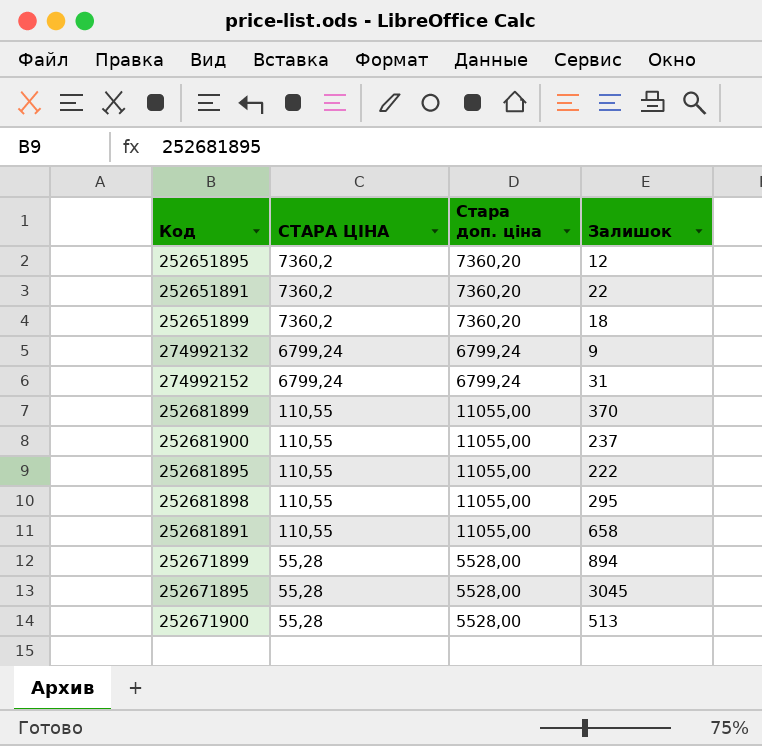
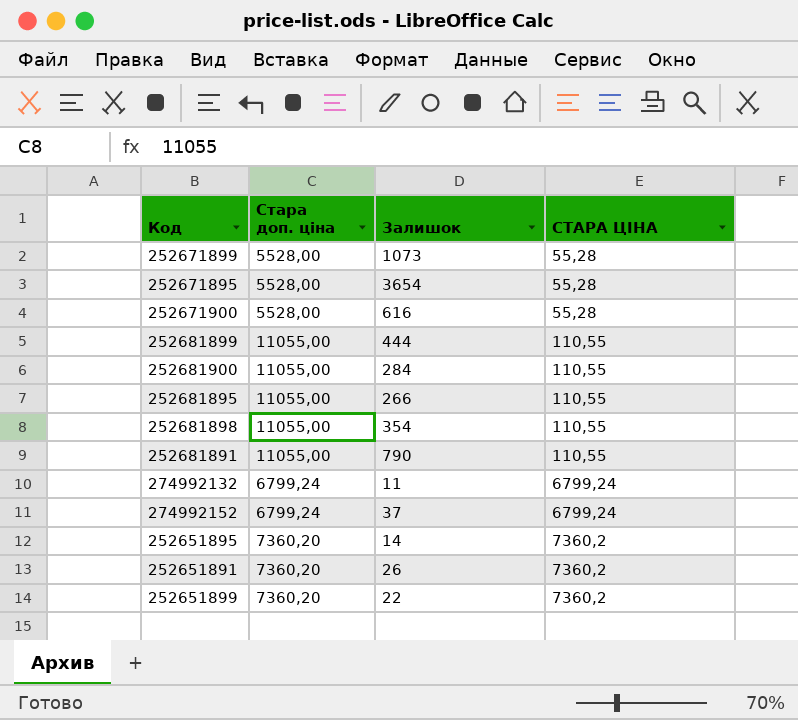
row order: СТАРА ЦІНА descending -> СТАРА ЦІНА ascending
column СТАРА ЦІНА | position: 2 -> 4
252671899 | Залишок: 894 -> 1073
252671895 | Залишок: 3045 -> 3654
252671900 | Залишок: 513 -> 616
252681899 | Залишок: 370 -> 444
252681900 | Залишок: 237 -> 284
252681895 | Залишок: 222 -> 266
252681898 | Залишок: 295 -> 354
252681891 | Залишок: 658 -> 790
274992132 | Залишок: 9 -> 11
274992152 | Залишок: 31 -> 37
252651895 | Залишок: 12 -> 14
252651891 | Залишок: 22 -> 26
252651899 | Залишок: 18 -> 22

